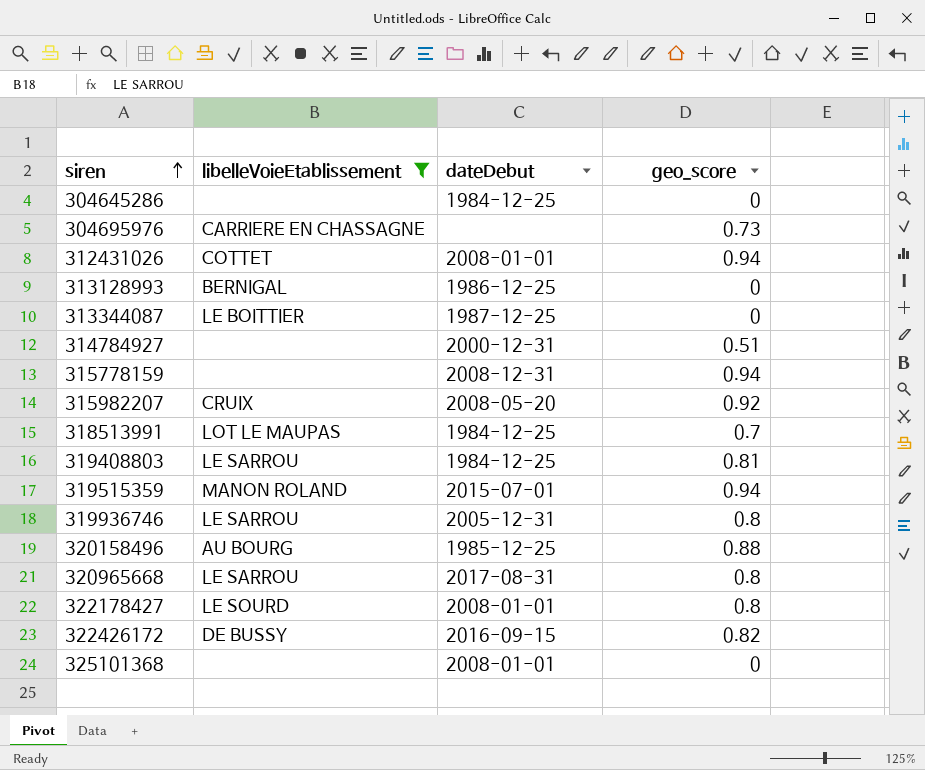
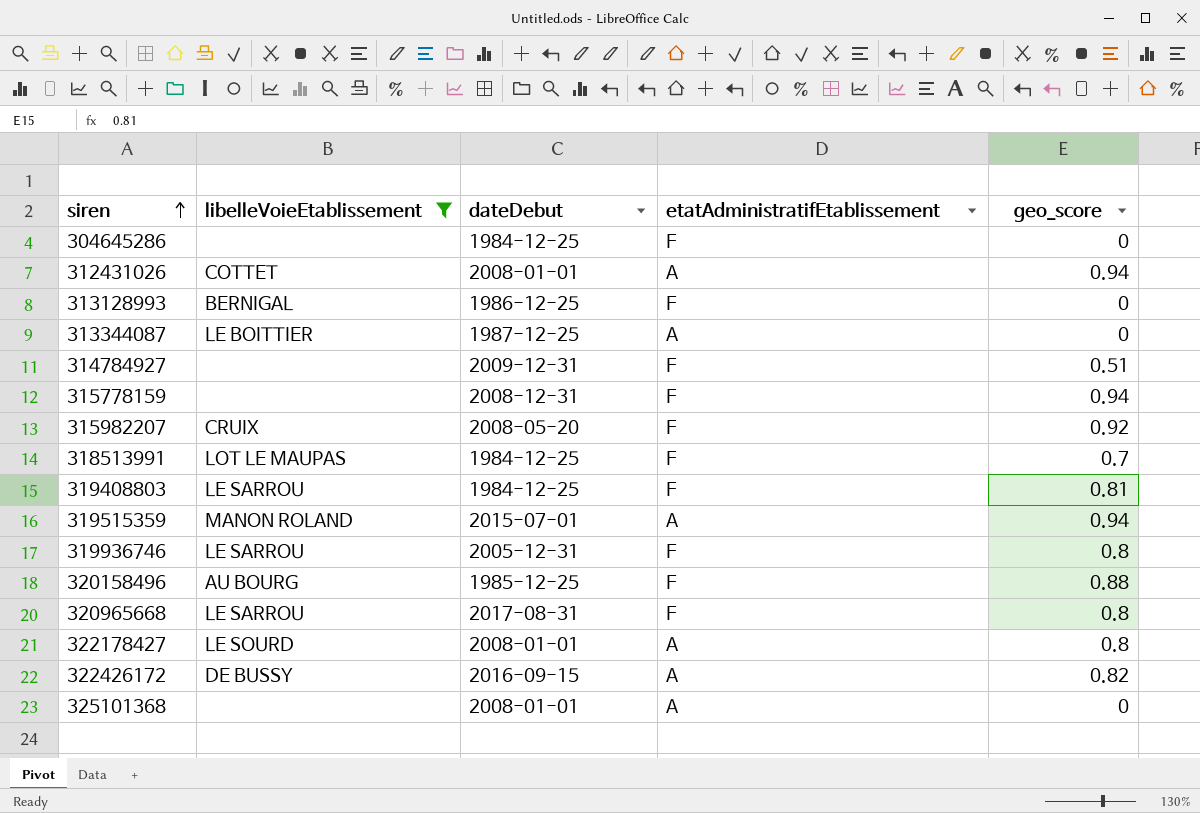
column etatAdministratifEtablissement | position: none -> 4
row 304695976: CARRIERE EN CHASSAGNE | none | 0.73 -> none
314784927 | dateDebut: 2000-12-31 -> 2009-12-31

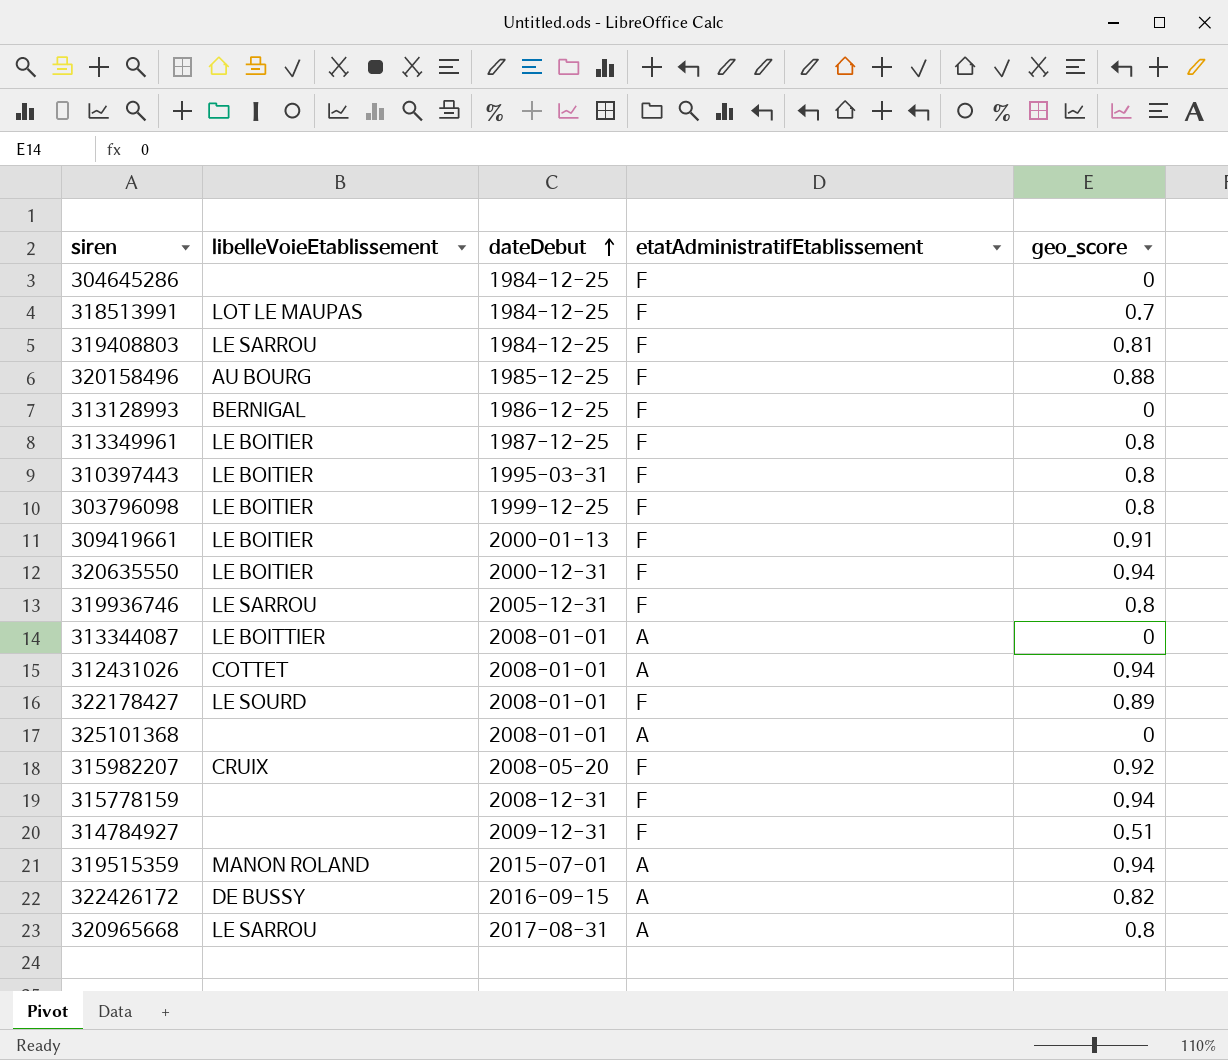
filter: libelleVoieEtablissement != LE BOITIER -> none
row order: siren ascending -> dateDebut ascending
313344087 | dateDebut: 1987-12-25 -> 2008-01-01
322178427 | etatAdministratifEtablissement: A -> F
322178427 | geo_score: 0.8 -> 0.89
320965668 | etatAdministratifEtablissement: F -> A

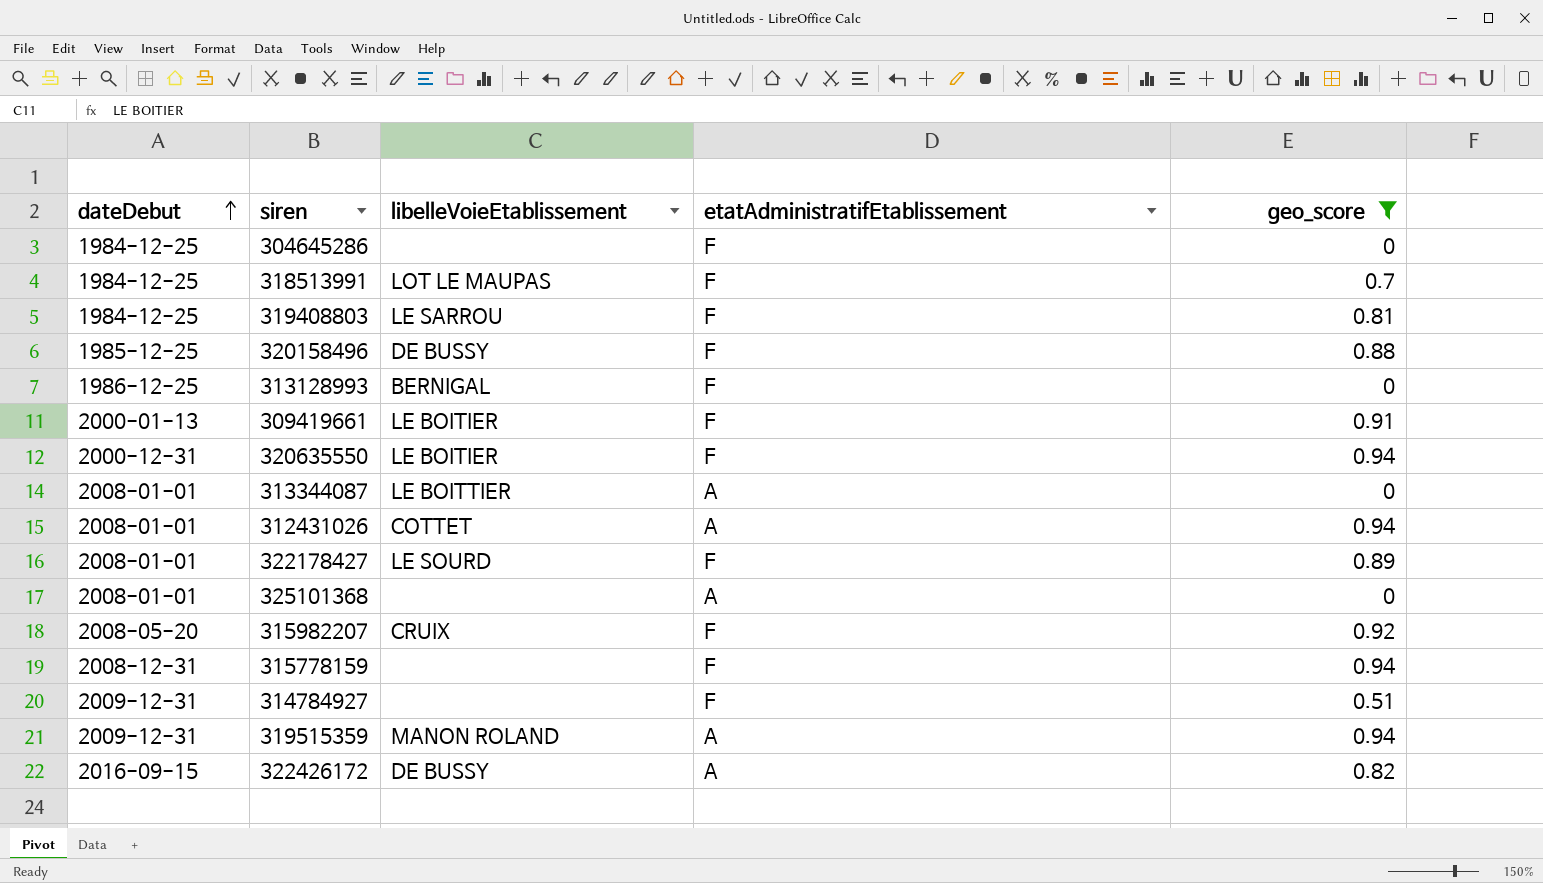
filter: none -> geo_score != 0.8
column dateDebut | position: 3 -> 1
320158496 | libelleVoieEtablissement: AU BOURG -> DE BUSSY
319515359 | dateDebut: 2015-07-01 -> 2009-12-31

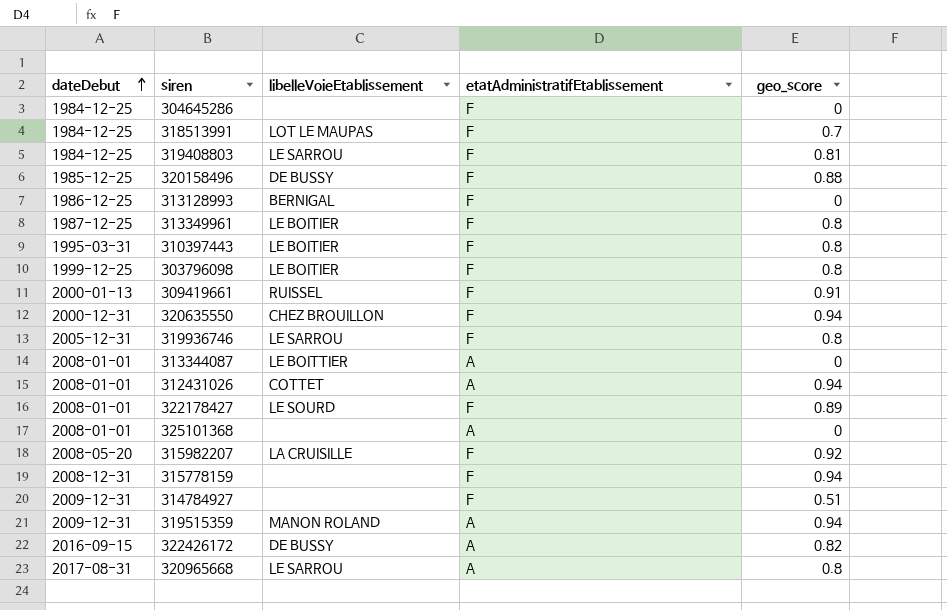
filter: geo_score != 0.8 -> none
309419661 | libelleVoieEtablissement: LE BOITIER -> RUISSEL
320635550 | libelleVoieEtablissement: LE BOITIER -> CHEZ BROUILLON
315982207 | libelleVoieEtablissement: CRUIX -> LA CRUISILLE

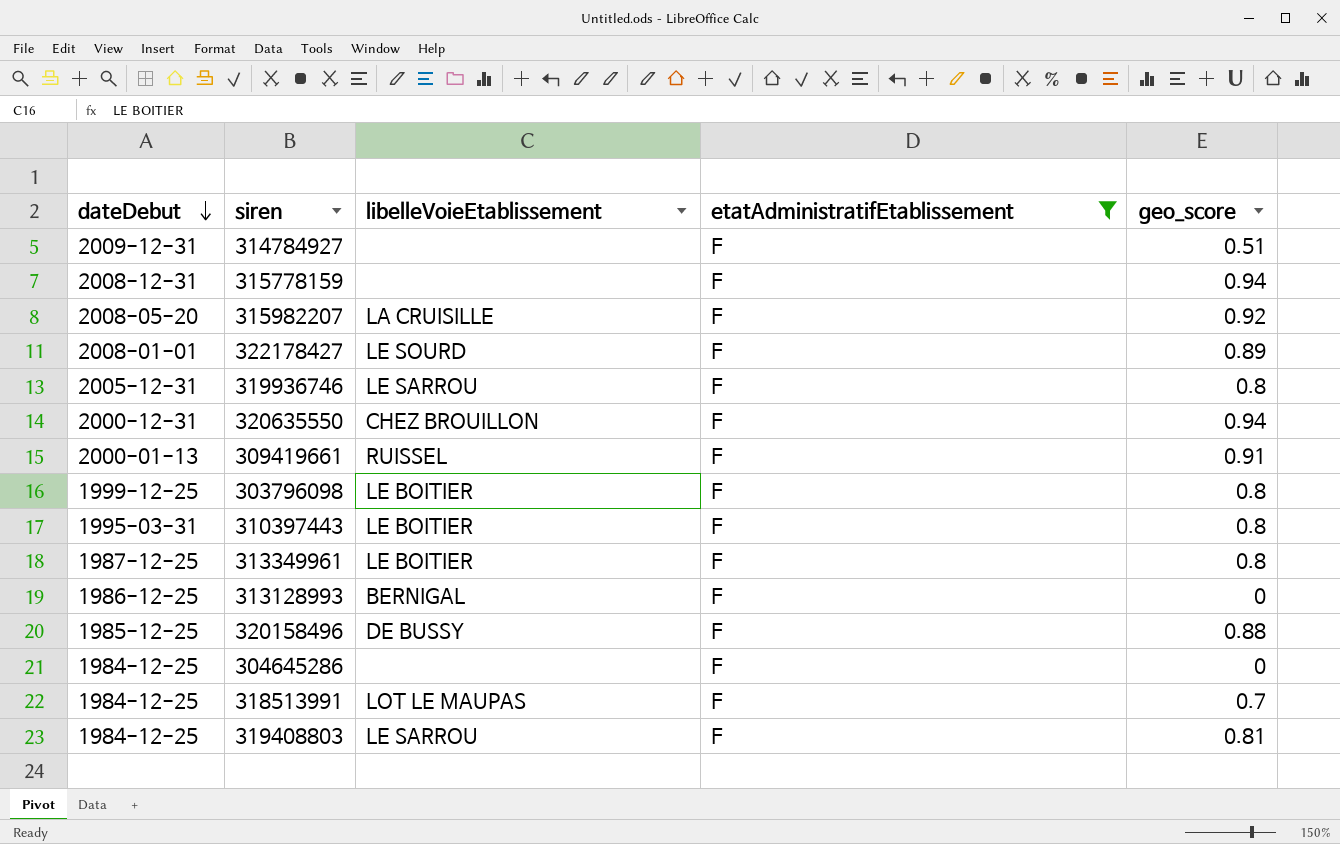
filter: none -> etatAdministratifEtablissement = F
row order: dateDebut ascending -> dateDebut descending

